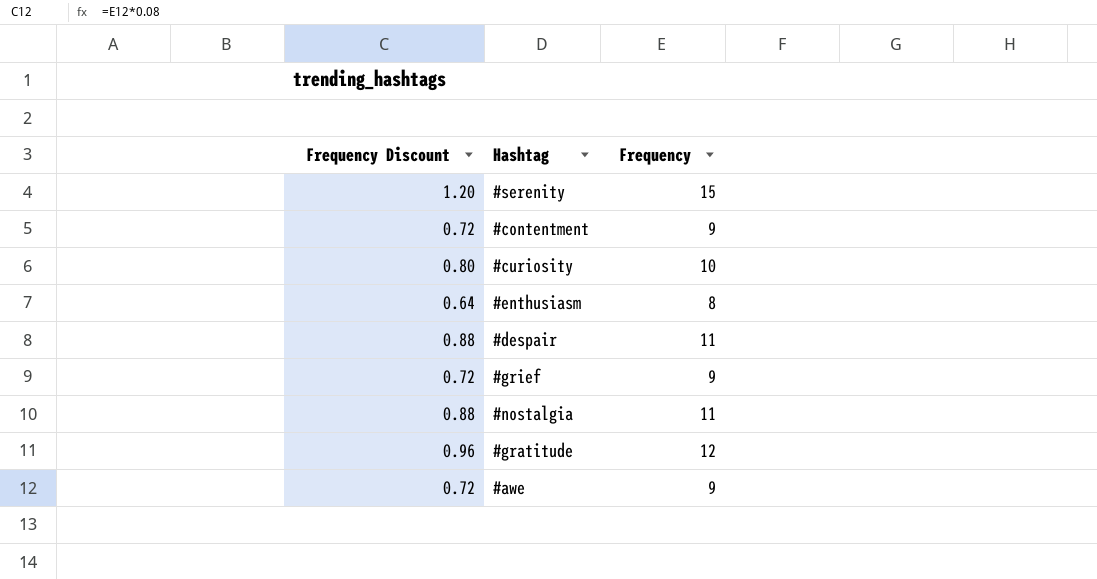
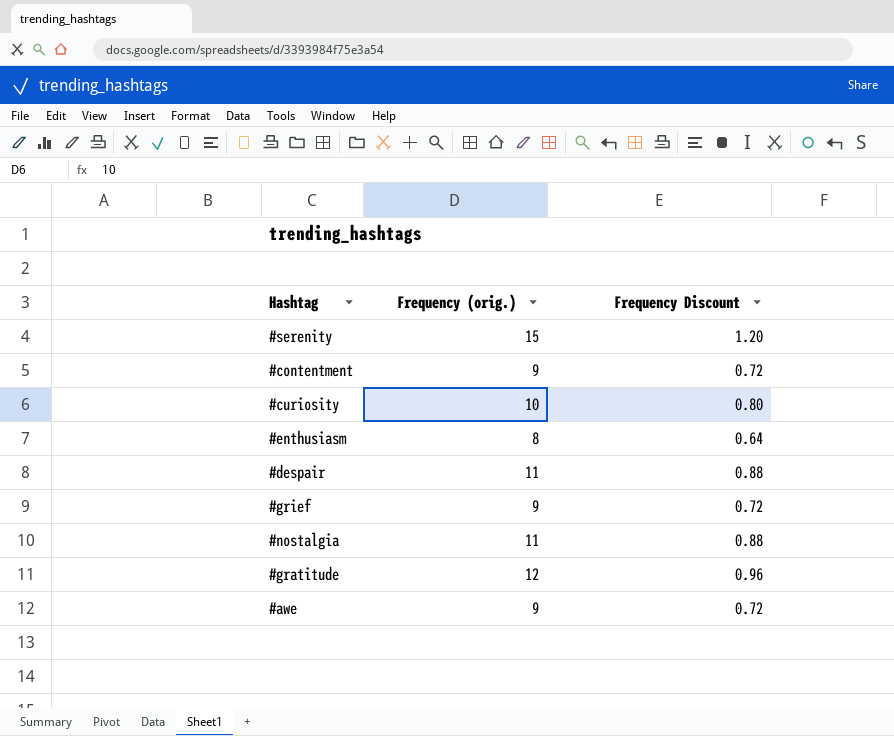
column name: Frequency -> Frequency (orig.)
column Frequency Discount | position: 1 -> 3

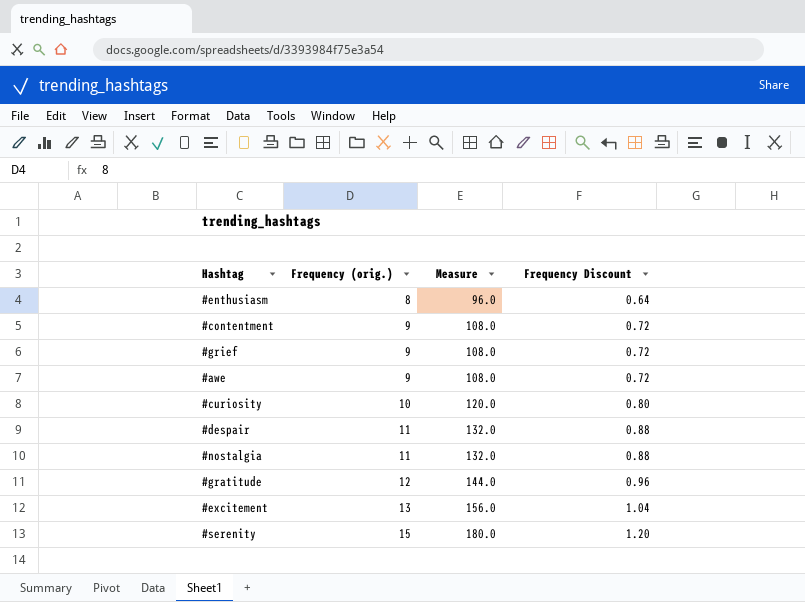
row order: none -> Frequency (orig.) ascending
column Measure | formula: none -> [Frequency (orig.)] * 12
row #excitement: none -> 13 | 156.0 | 1.04

